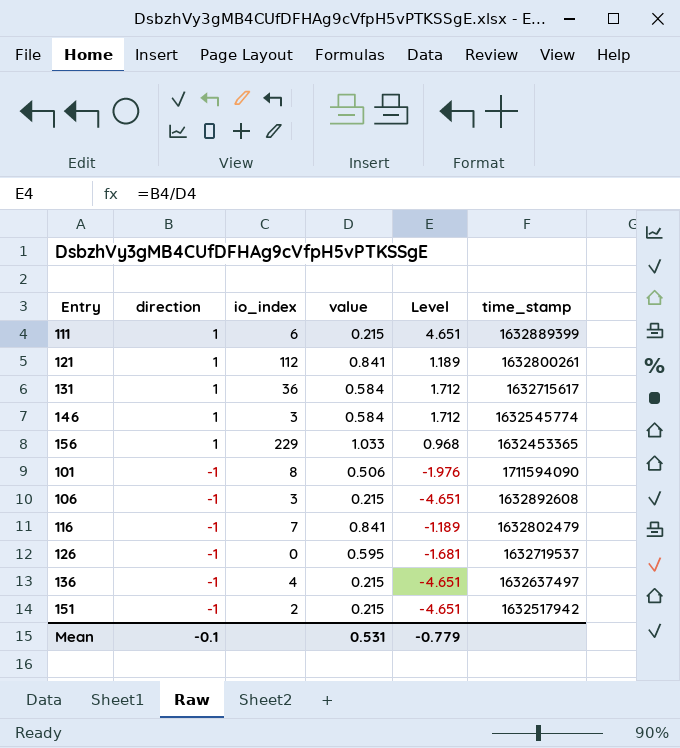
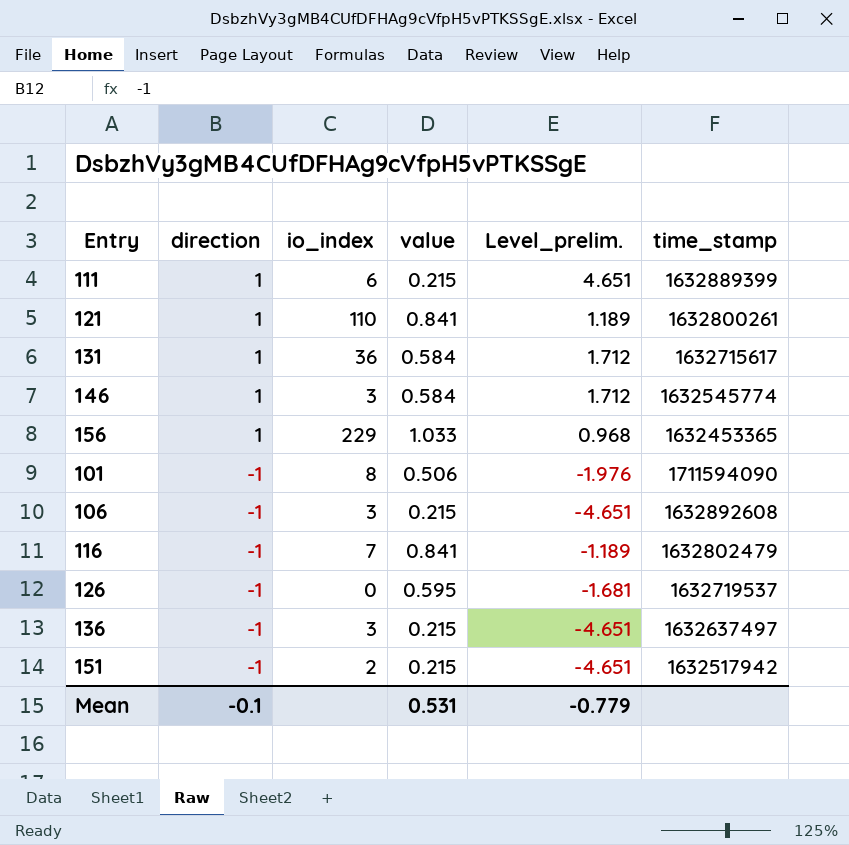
column name: Level -> Level_prelim.
121 | io_index: 112 -> 110
136 | io_index: 4 -> 3

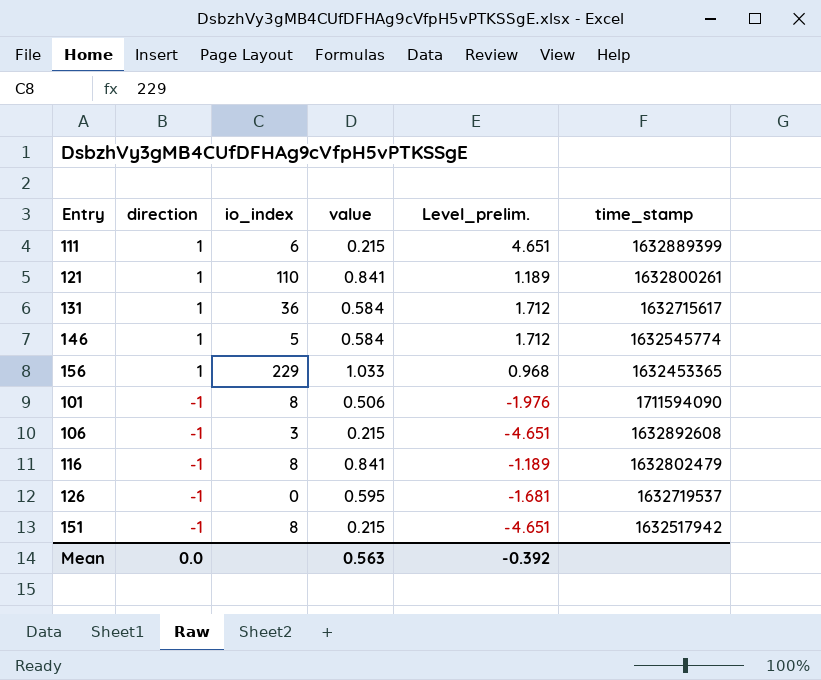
row 136: -1 | 3 | 0.215 | -4.651 | 1632637497 -> none
146 | io_index: 3 -> 5
116 | io_index: 7 -> 8
151 | io_index: 2 -> 8
Mean | direction: -0.1 -> 0.0
Mean | value: 0.531 -> 0.563
Mean | Level_prelim.: -0.779 -> -0.392

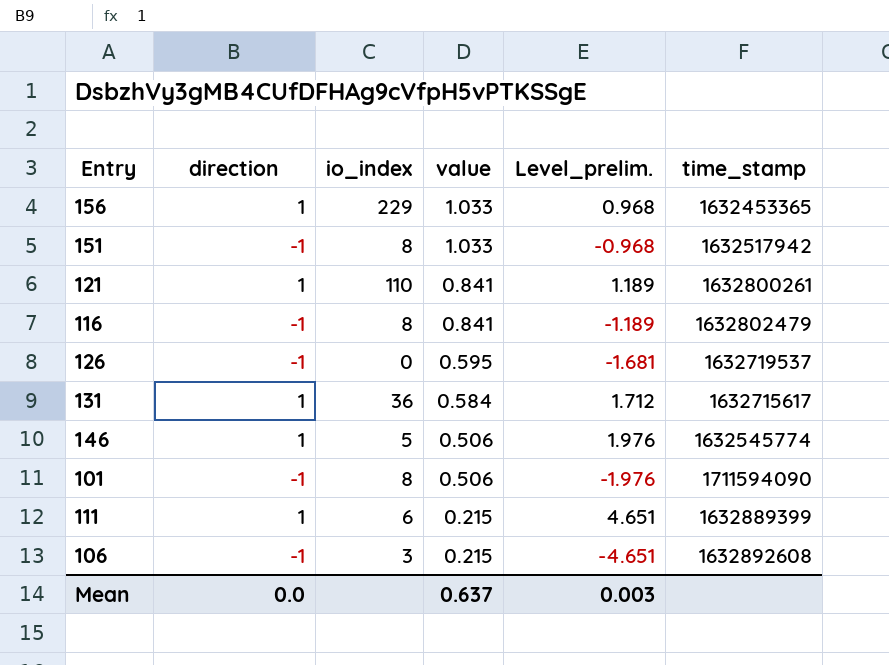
row order: direction descending -> value descending
151 | value: 0.215 -> 1.033
151 | Level_prelim.: -4.651 -> -0.968
146 | value: 0.584 -> 0.506
146 | Level_prelim.: 1.712 -> 1.976
Mean | value: 0.563 -> 0.637
Mean | Level_prelim.: -0.392 -> 0.003

